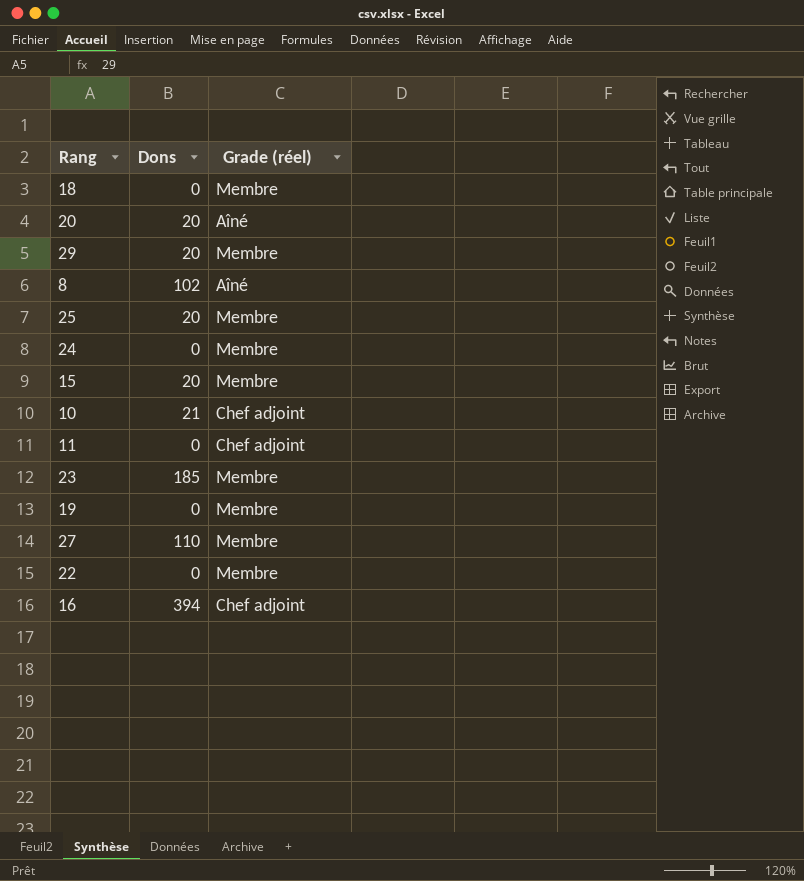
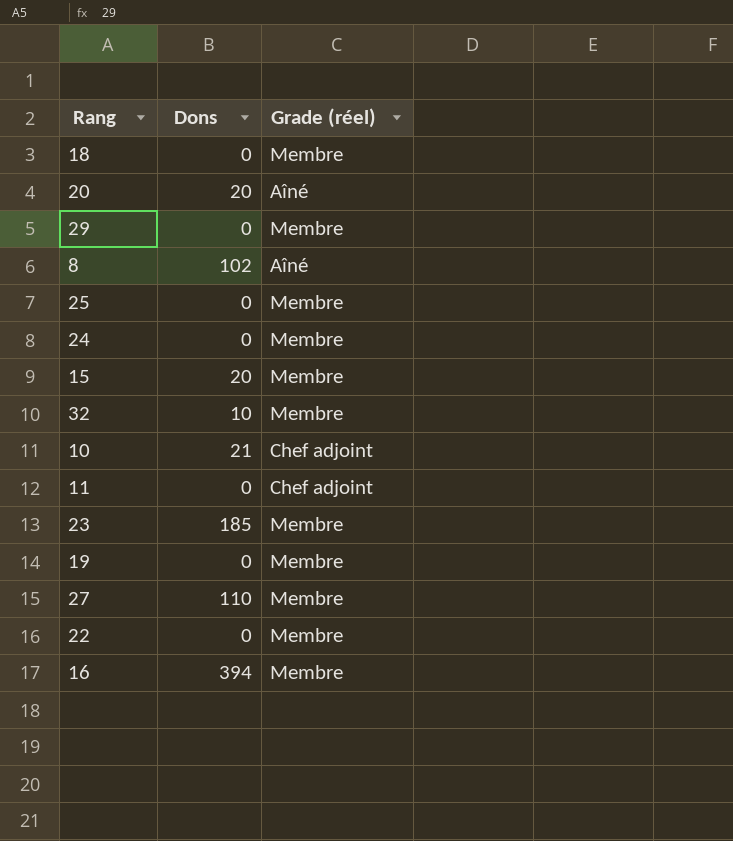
29 | Dons: 20 -> 0
25 | Dons: 20 -> 0
row 32: none -> 10 | Membre
16 | Grade (réel): Chef adjoint -> Membre

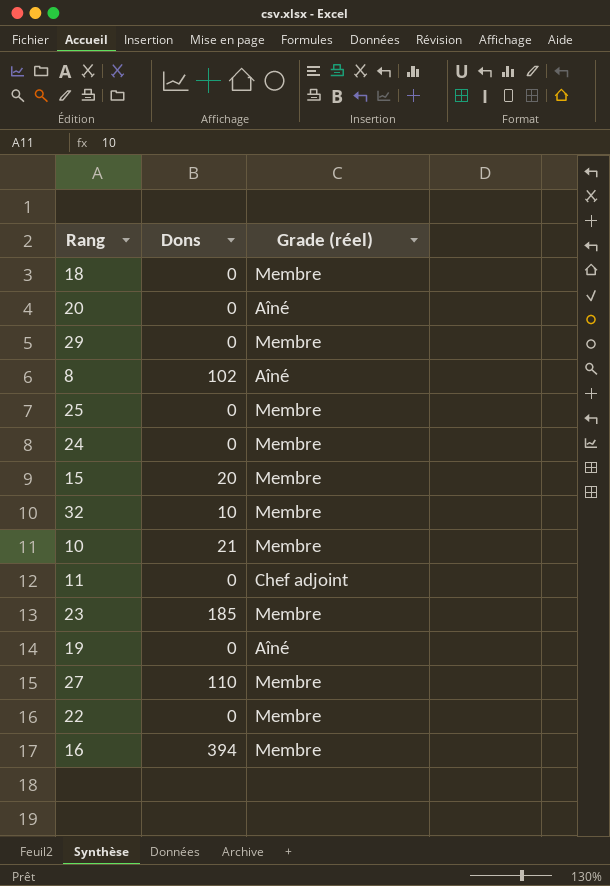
20 | Dons: 20 -> 0
10 | Grade (réel): Chef adjoint -> Membre
19 | Grade (réel): Membre -> Aîné

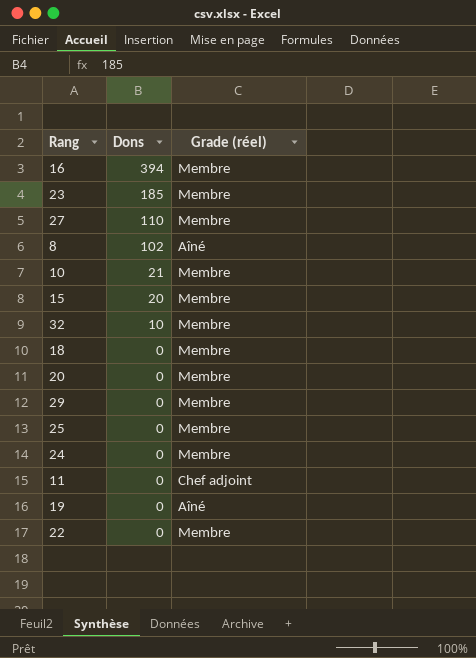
row order: none -> Dons descending
20 | Grade (réel): Aîné -> Membre

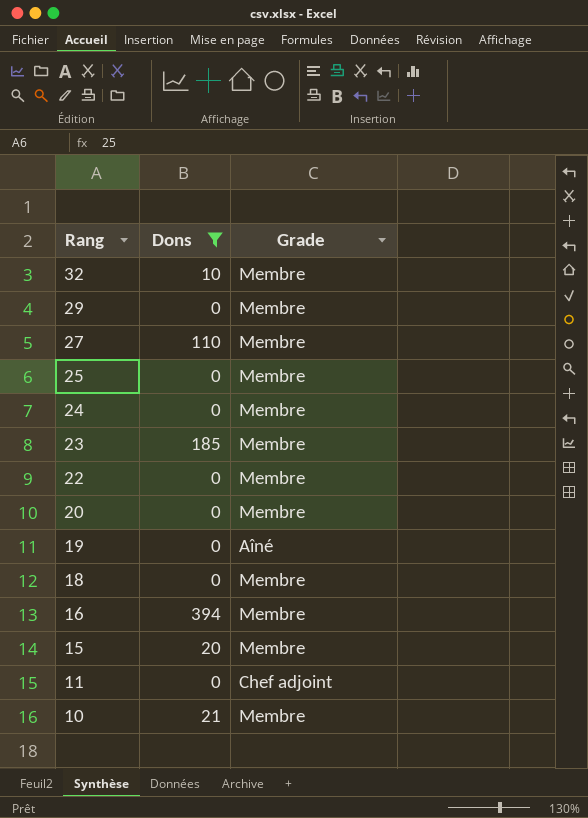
filter: none -> Dons != 102
row order: Dons descending -> Rang descending
column name: Grade (réel) -> Grade

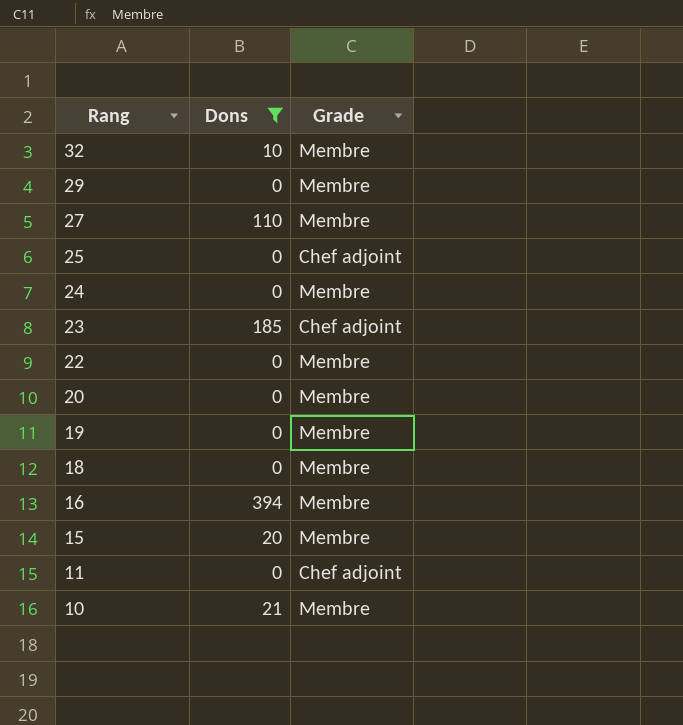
25 | Grade: Membre -> Chef adjoint
23 | Grade: Membre -> Chef adjoint
19 | Grade: Aîné -> Membre

